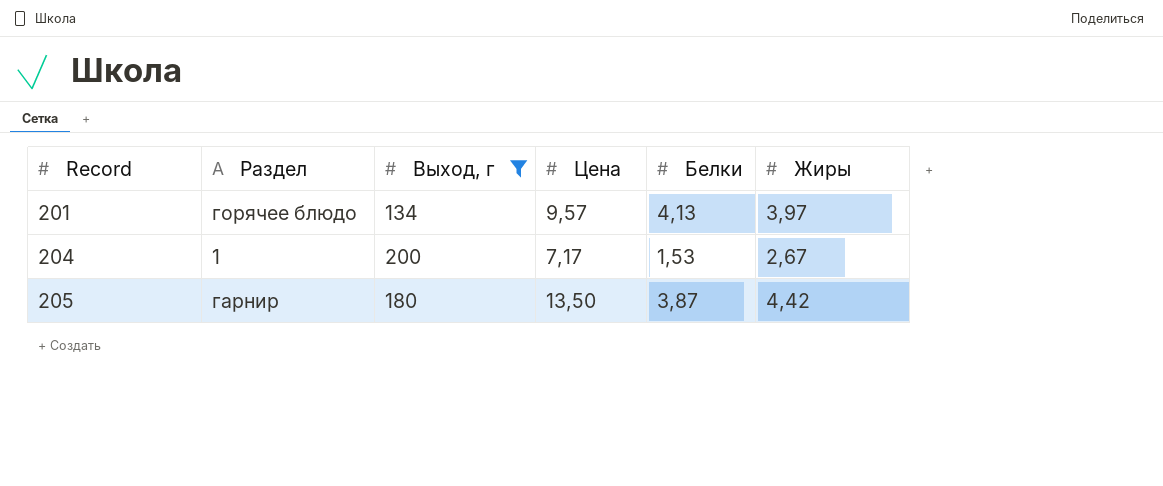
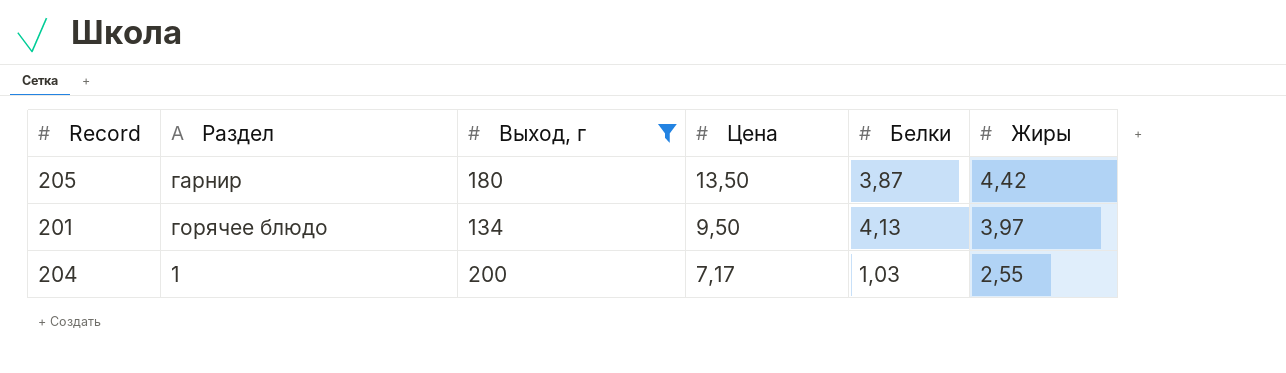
row order: Record ascending -> Цена descending
201 | Цена: 9,57 -> 9,50
204 | Белки: 1,53 -> 1,03
204 | Жиры: 2,67 -> 2,55

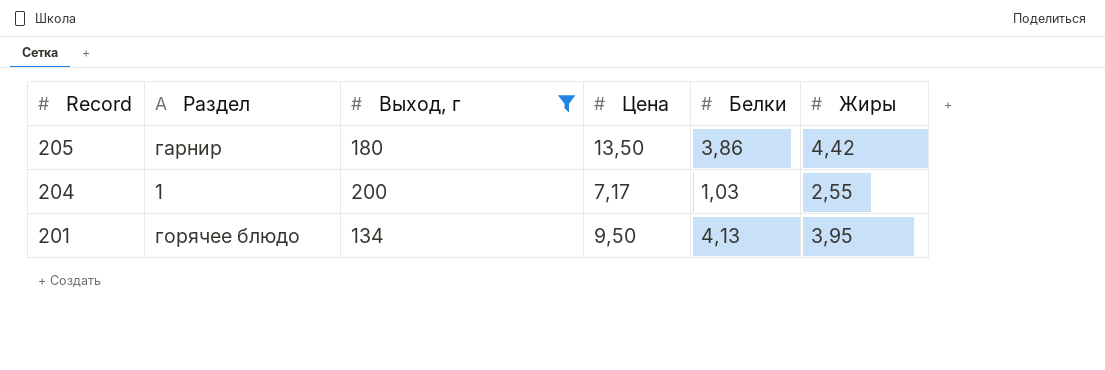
row order: Цена descending -> Record descending
205 | Белки: 3,87 -> 3,86
201 | Жиры: 3,97 -> 3,95

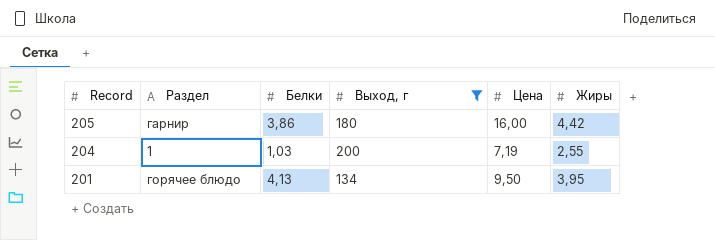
column Белки | position: 5 -> 3
205 | Цена: 13,50 -> 16,00
204 | Цена: 7,17 -> 7,19

